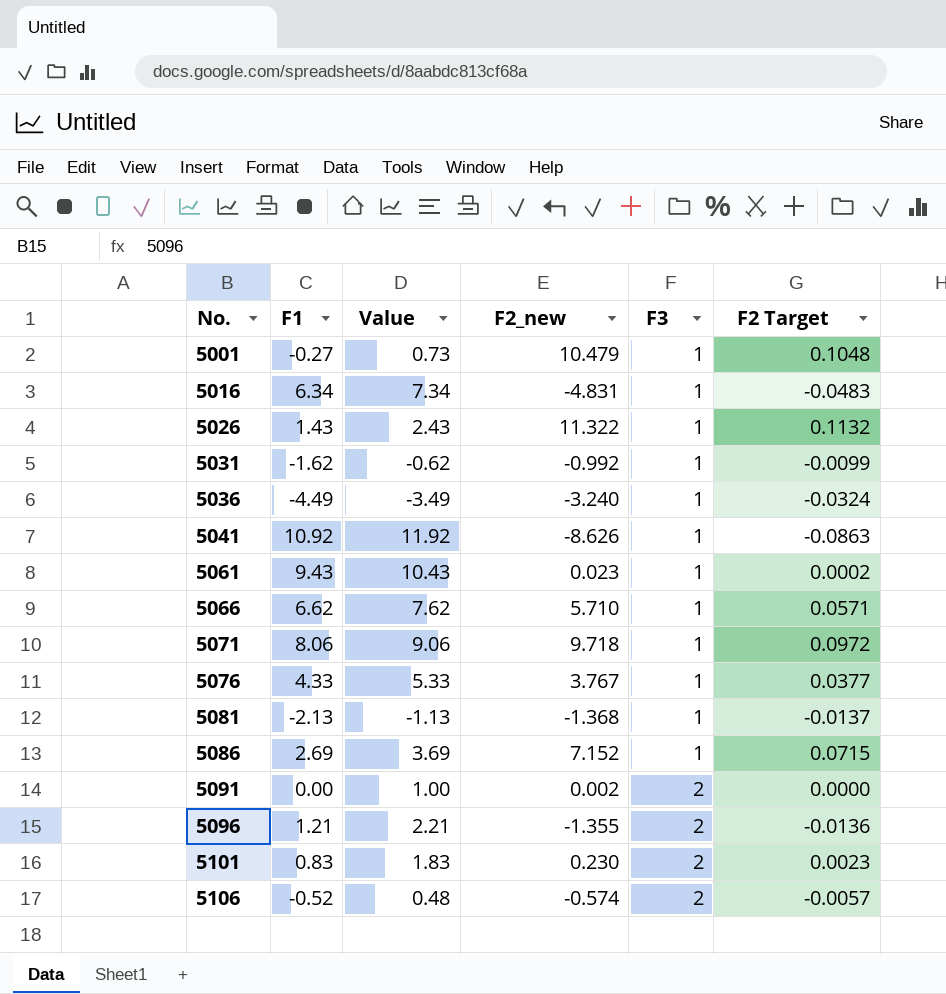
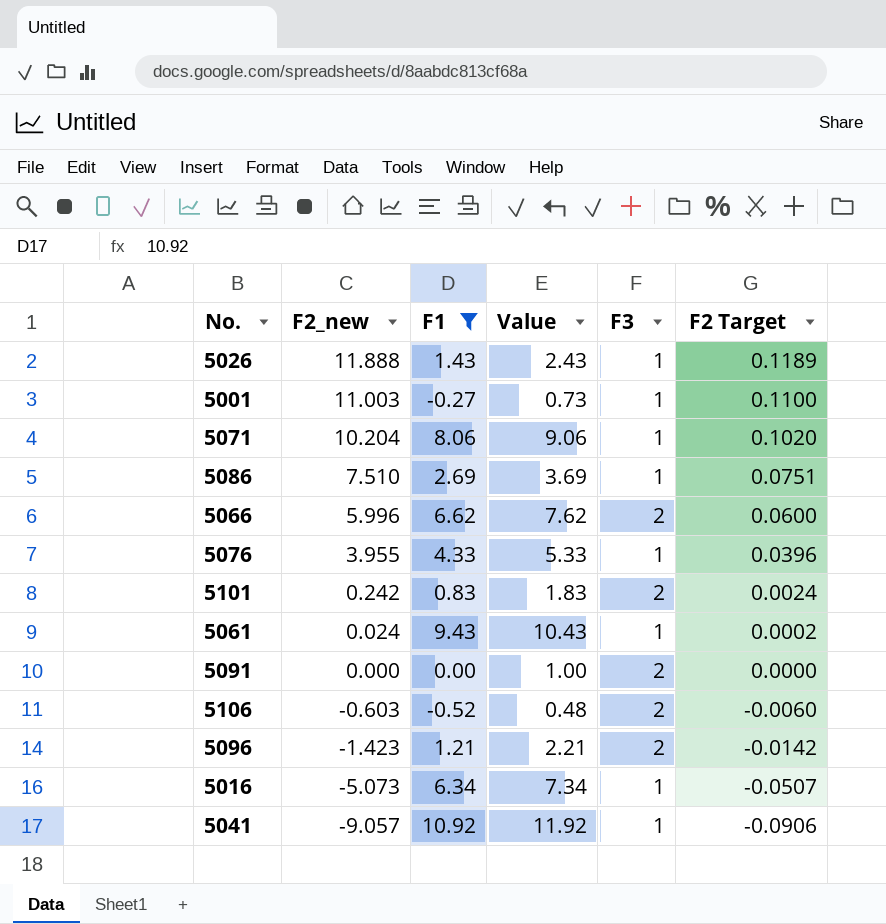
filter: none -> F1 >= -0.52
row order: No. ascending -> F2_new descending
column F2_new | position: 4 -> 2
5026 | F2_new: 11.322 -> 11.888
5026 | F2 Target: 0.1132 -> 0.1189
5001 | F2_new: 10.479 -> 11.003
5001 | F2 Target: 0.1048 -> 0.1100
5071 | F2_new: 9.718 -> 10.204
5071 | F2 Target: 0.0972 -> 0.1020
5086 | F2_new: 7.152 -> 7.510
5086 | F2 Target: 0.0715 -> 0.0751
5066 | F2_new: 5.710 -> 5.996
5066 | F3: 1 -> 2
5066 | F2 Target: 0.0571 -> 0.0600
5076 | F2_new: 3.767 -> 3.955
5076 | F2 Target: 0.0377 -> 0.0396
5101 | F2_new: 0.230 -> 0.242
5101 | F2 Target: 0.0023 -> 0.0024
5061 | F2_new: 0.023 -> 0.024
5091 | F2_new: 0.002 -> 0.000
5106 | F2_new: -0.574 -> -0.603
5106 | F2 Target: -0.0057 -> -0.0060
5096 | F2_new: -1.355 -> -1.423
5096 | F2 Target: -0.0136 -> -0.0142
5016 | F2_new: -4.831 -> -5.073
5016 | F2 Target: -0.0483 -> -0.0507
5041 | F2_new: -8.626 -> -9.057
5041 | F2 Target: -0.0863 -> -0.0906

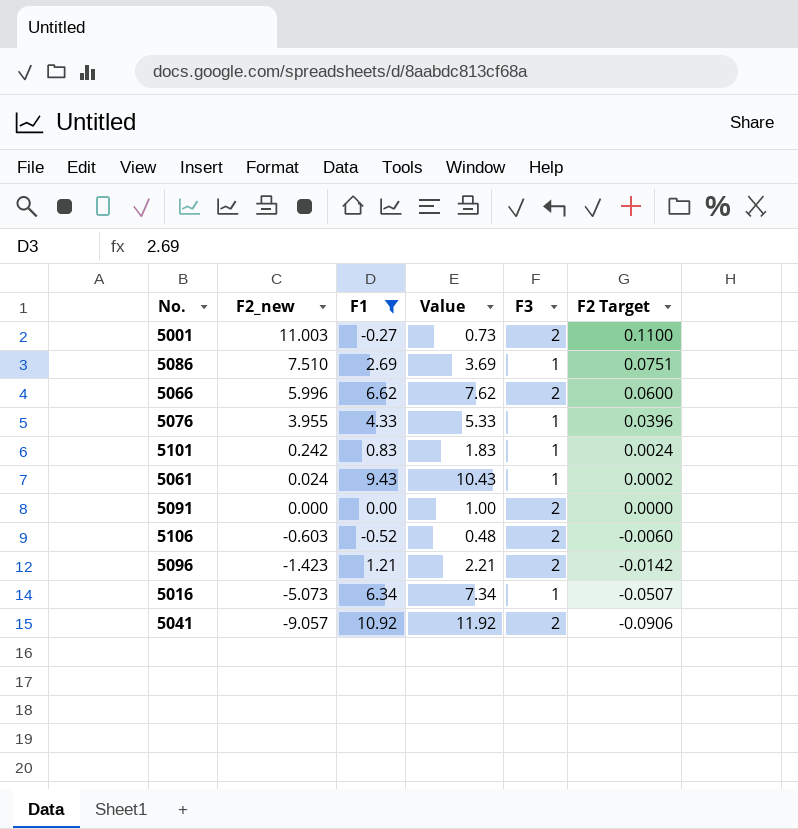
row 5026: 11.888 | 1.43 | 2.43 | 1 | 0.1189 -> none
row 5071: 10.204 | 8.06 | 9.06 | 1 | 0.1020 -> none
5001 | F3: 1 -> 2
5101 | F3: 2 -> 1
5041 | F3: 1 -> 2

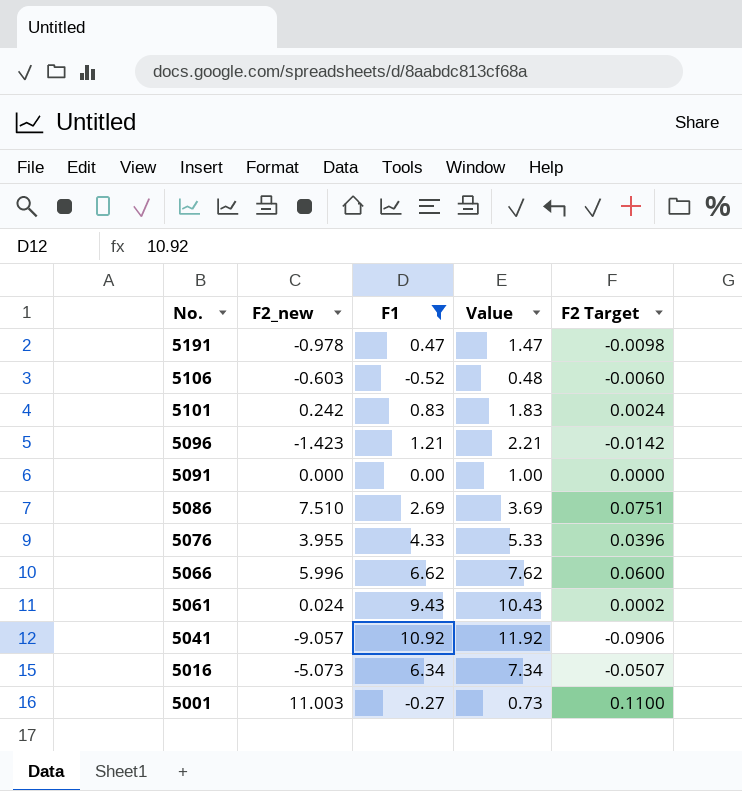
row order: F2_new descending -> No. descending
column F3 | position: 5 -> none
row 5191: none -> -0.978 | 0.47 | 1.47 | -0.0098

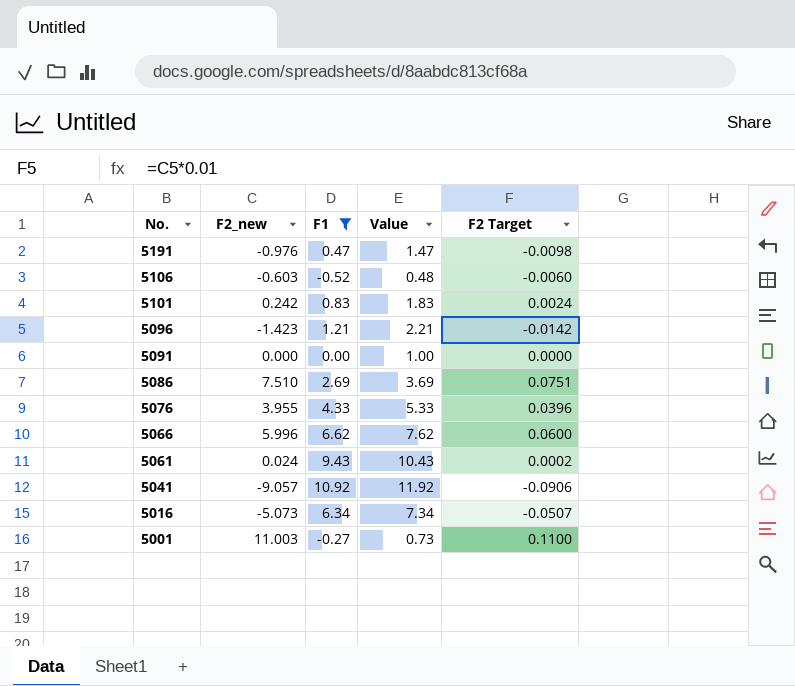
5191 | F2_new: -0.978 -> -0.976

